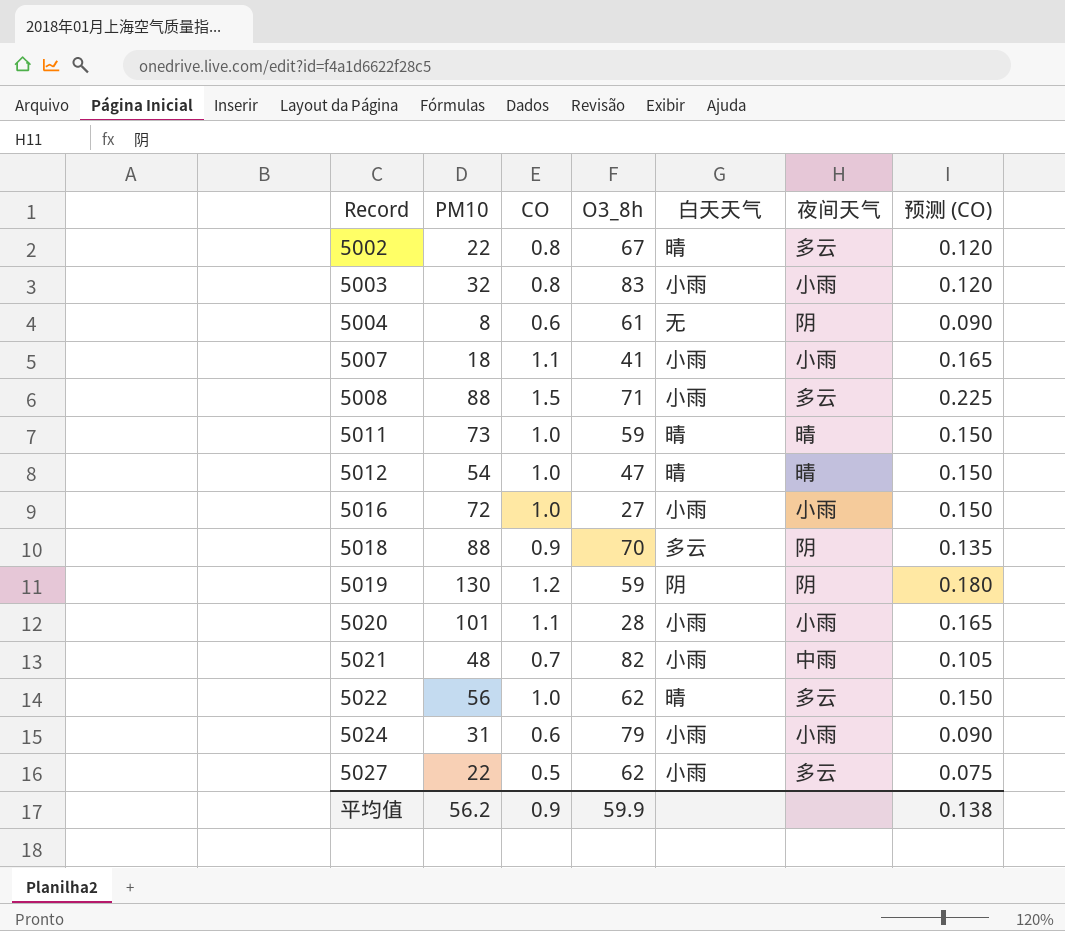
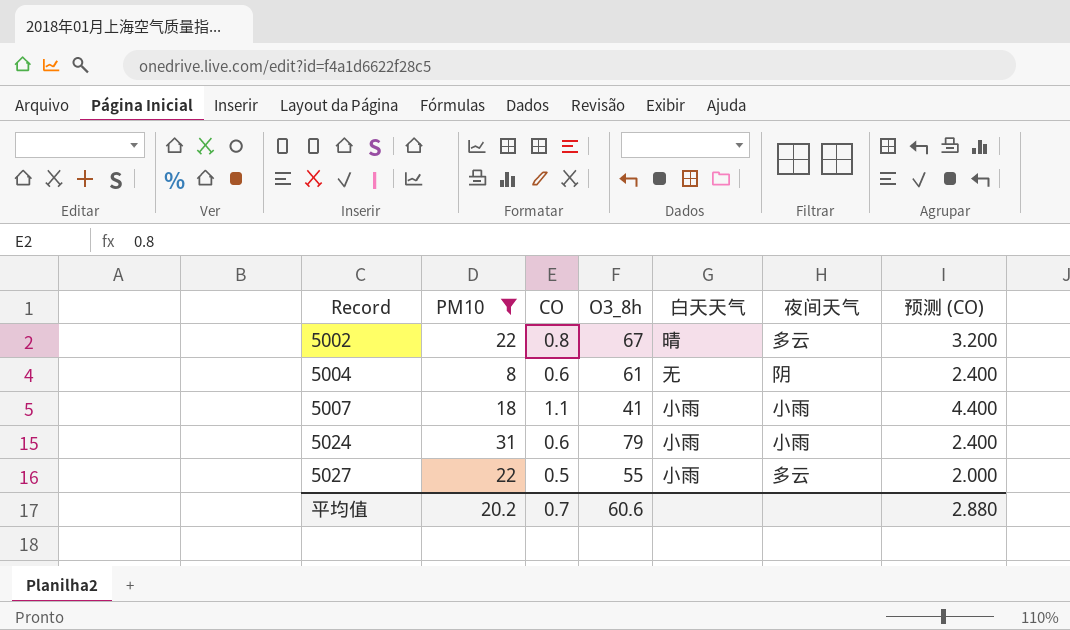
filter: none -> PM10 <= 31
column 预测 (CO) | formula: [CO] * 0.15 -> [CO] * 4
5027 | O3_8h: 62 -> 55
平均值 | PM10: 56.2 -> 20.2
平均值 | CO: 0.9 -> 0.7
平均值 | O3_8h: 59.9 -> 60.6
平均值 | 预测 (CO): 0.138 -> 2.880

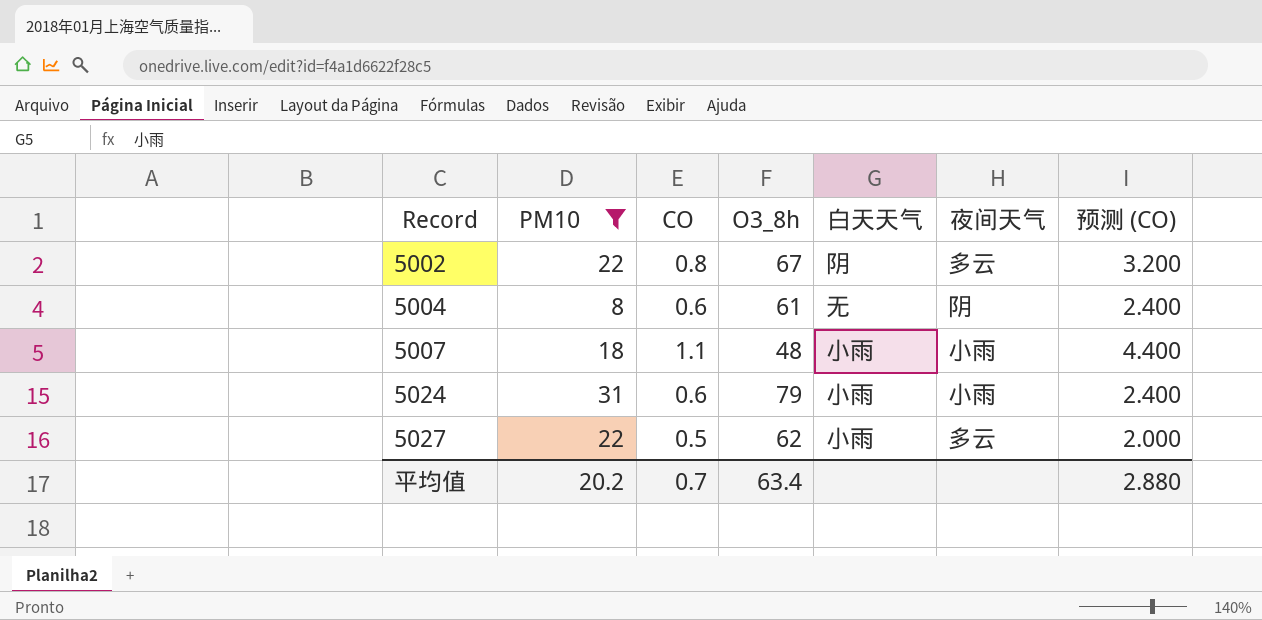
5002 | 白天天气: 晴 -> 阴
5007 | O3_8h: 41 -> 48
5027 | O3_8h: 55 -> 62
平均值 | O3_8h: 60.6 -> 63.4

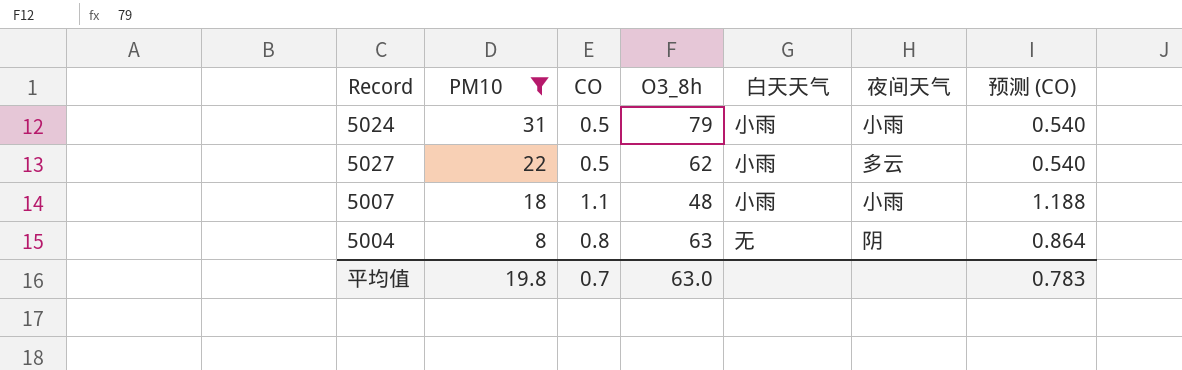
row order: Record ascending -> PM10 descending
column 预测 (CO) | formula: [CO] * 4 -> [CO] * 1.08
row 5002: 22 | 0.8 | 67 | 阴 | 多云 | 3.200 -> none
5024 | CO: 0.6 -> 0.5
5004 | CO: 0.6 -> 0.8
5004 | O3_8h: 61 -> 63
平均值 | PM10: 20.2 -> 19.8
平均值 | O3_8h: 63.4 -> 63.0
平均值 | 预测 (CO): 2.880 -> 0.783

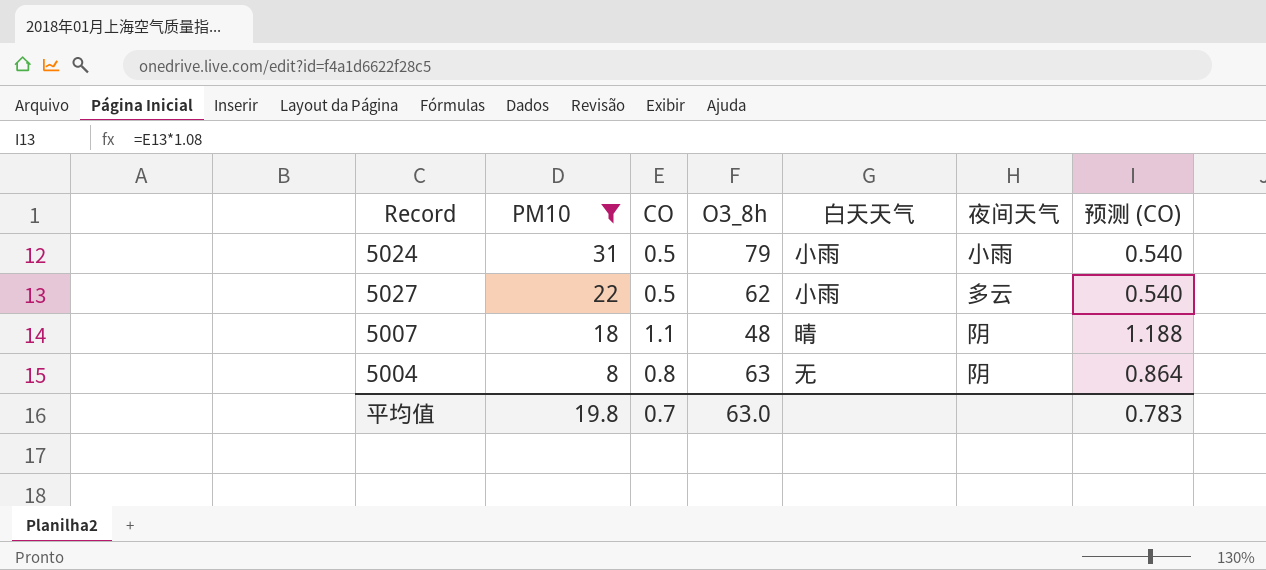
5007 | 白天天气: 小雨 -> 晴
5007 | 夜间天气: 小雨 -> 阴

